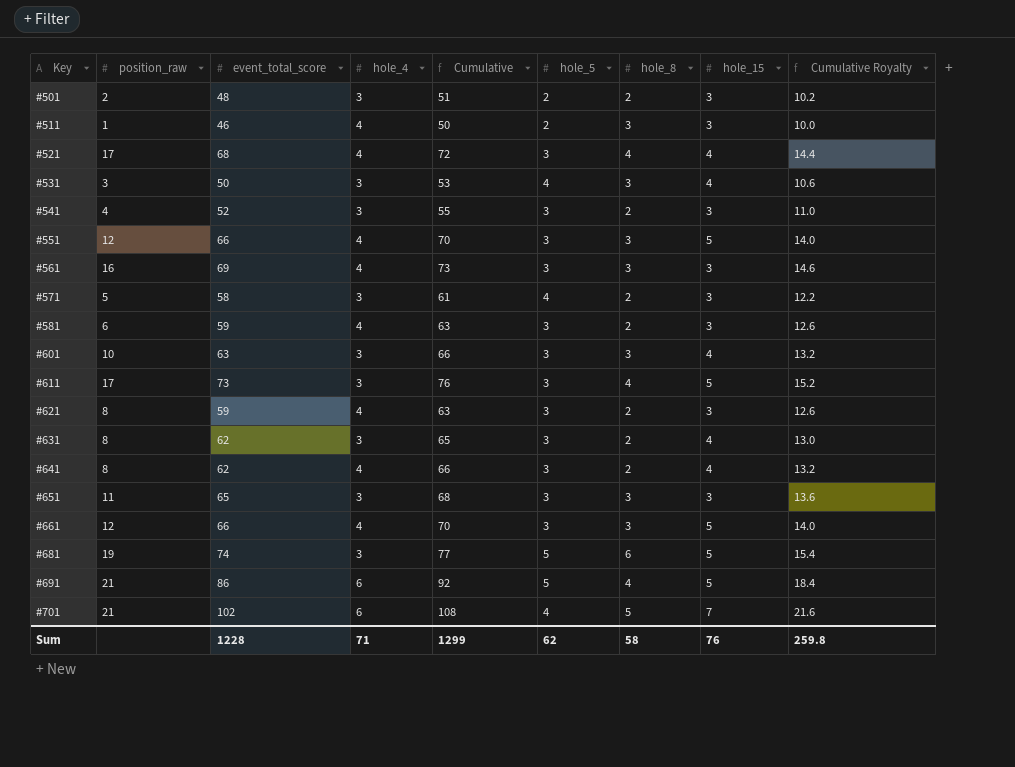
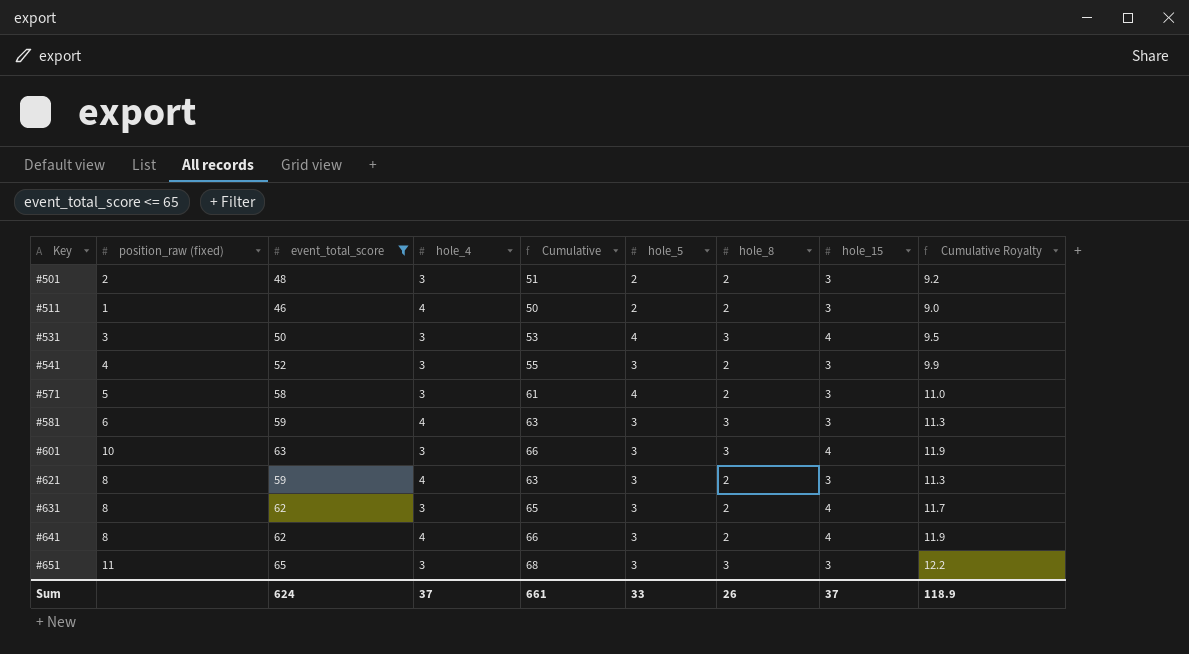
filter: none -> event_total_score <= 65
column name: position_raw -> position_raw (fixed)
column Cumulative Royalty | formula: [Cumulative] * 0.2 -> [Cumulative] * 0.18
#511 | hole_8: 3 -> 2
#581 | hole_8: 2 -> 3
Sum | event_total_score: 1228 -> 624
Sum | hole_4: 71 -> 37
Sum | Cumulative: 1299 -> 661
Sum | hole_5: 62 -> 33
Sum | hole_8: 58 -> 26
Sum | hole_15: 76 -> 37
Sum | Cumulative Royalty: 259.8 -> 118.9

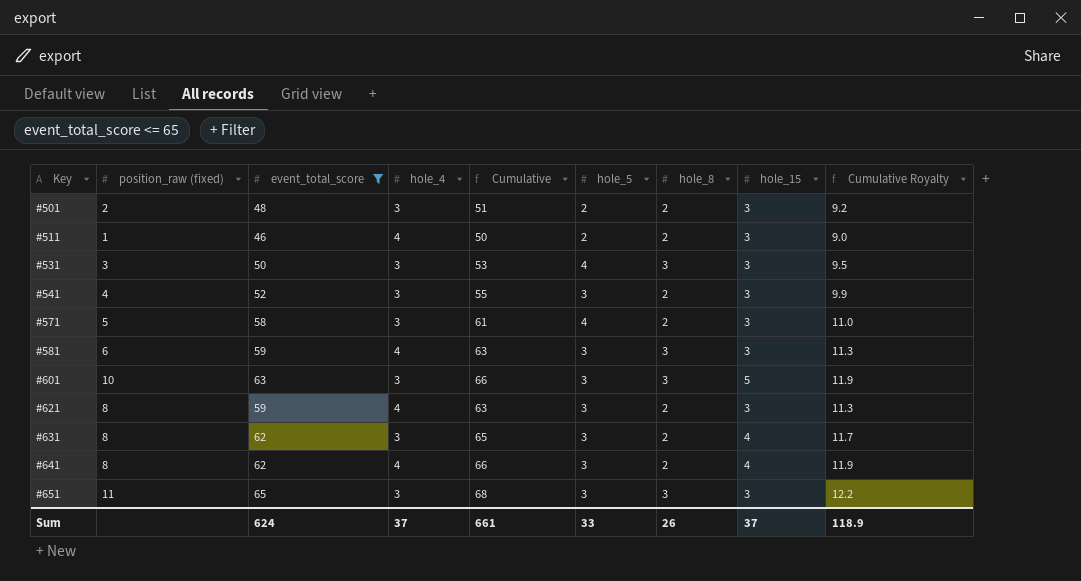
#531 | hole_15: 4 -> 3
#601 | hole_15: 4 -> 5

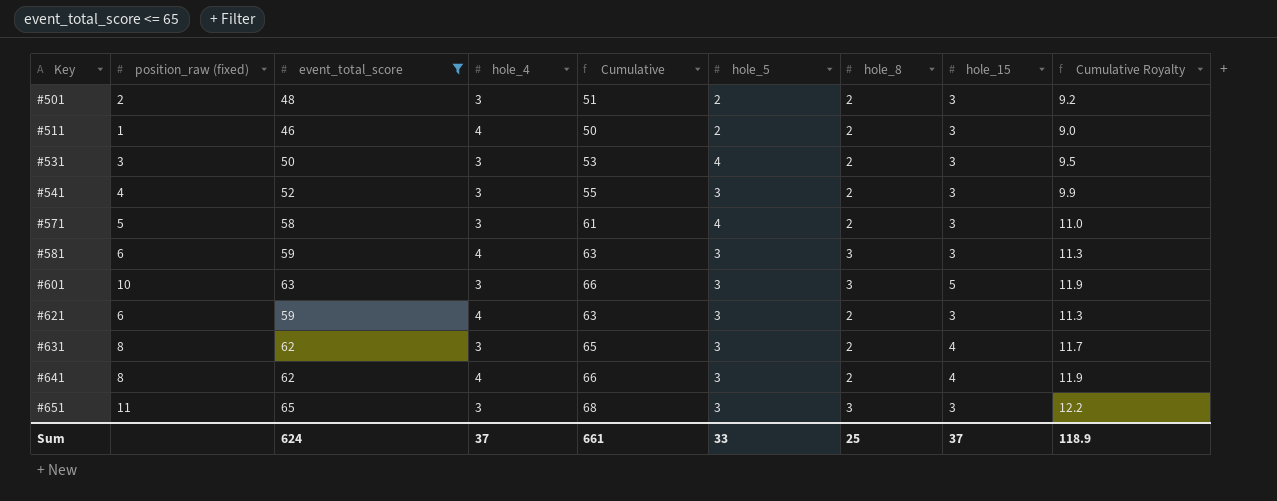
#531 | hole_8: 3 -> 2
#621 | position_raw (fixed): 8 -> 6
Sum | hole_8: 26 -> 25

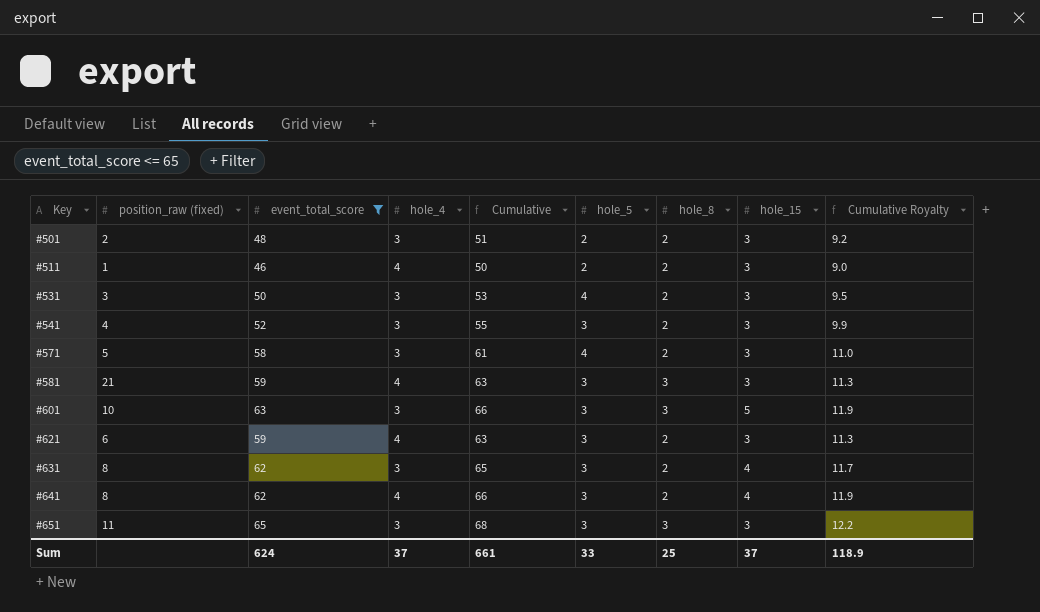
#581 | position_raw (fixed): 6 -> 21

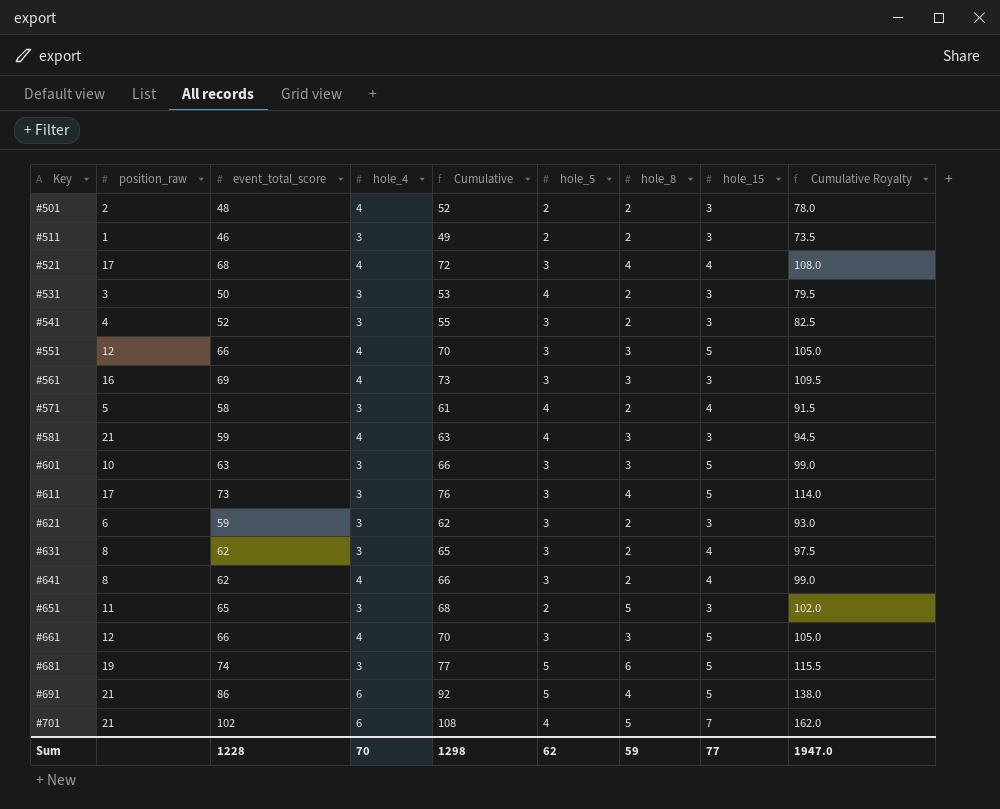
filter: event_total_score <= 65 -> none
column name: position_raw (fixed) -> position_raw
column Cumulative Royalty | formula: [Cumulative] * 0.18 -> [Cumulative] * 1.5
#501 | hole_4: 3 -> 4
#501 | Cumulative: 51 -> 52
#511 | hole_4: 4 -> 3
#511 | Cumulative: 50 -> 49
#571 | hole_15: 3 -> 4
#581 | hole_5: 3 -> 4
#621 | hole_4: 4 -> 3
#621 | Cumulative: 63 -> 62
#651 | hole_5: 3 -> 2
#651 | hole_8: 3 -> 5
Sum | event_total_score: 624 -> 1228
Sum | hole_4: 37 -> 70
Sum | Cumulative: 661 -> 1298
Sum | hole_5: 33 -> 62
Sum | hole_8: 25 -> 59
Sum | hole_15: 37 -> 77
Sum | Cumulative Royalty: 118.9 -> 1947.0

